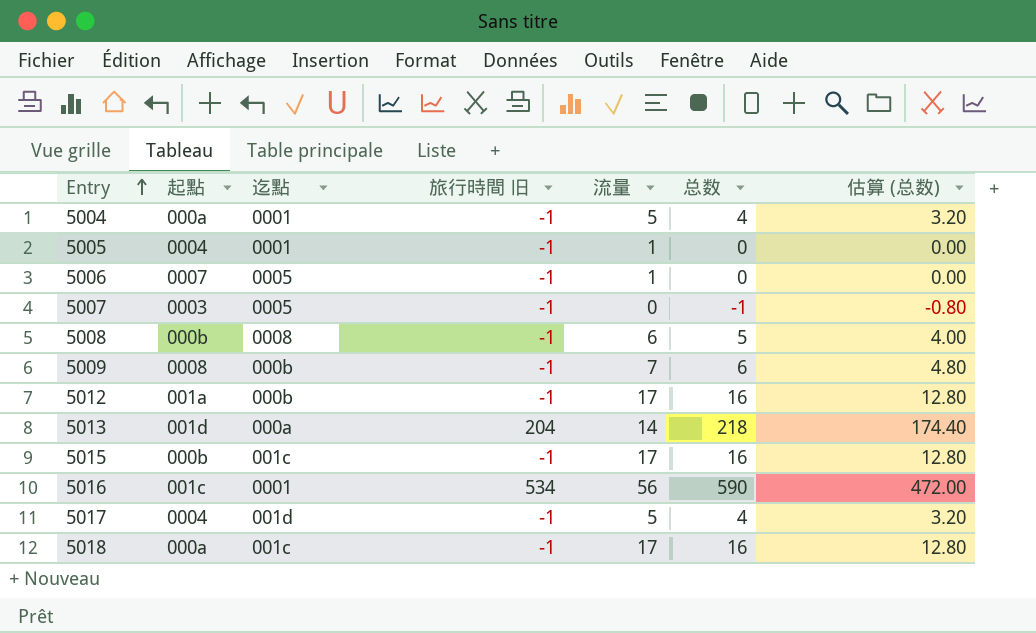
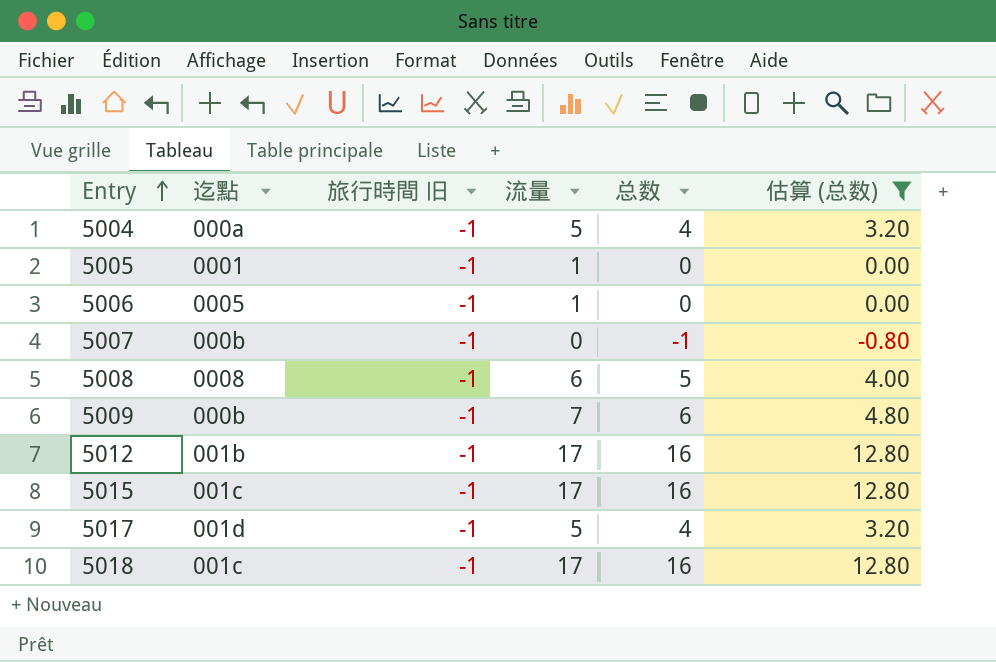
filter: none -> 估算 (总数) <= 12.80
column 起點 | position: 2 -> none
5004 | 迄點: 0001 -> 000a
5007 | 迄點: 0005 -> 000b
5012 | 迄點: 000b -> 001b

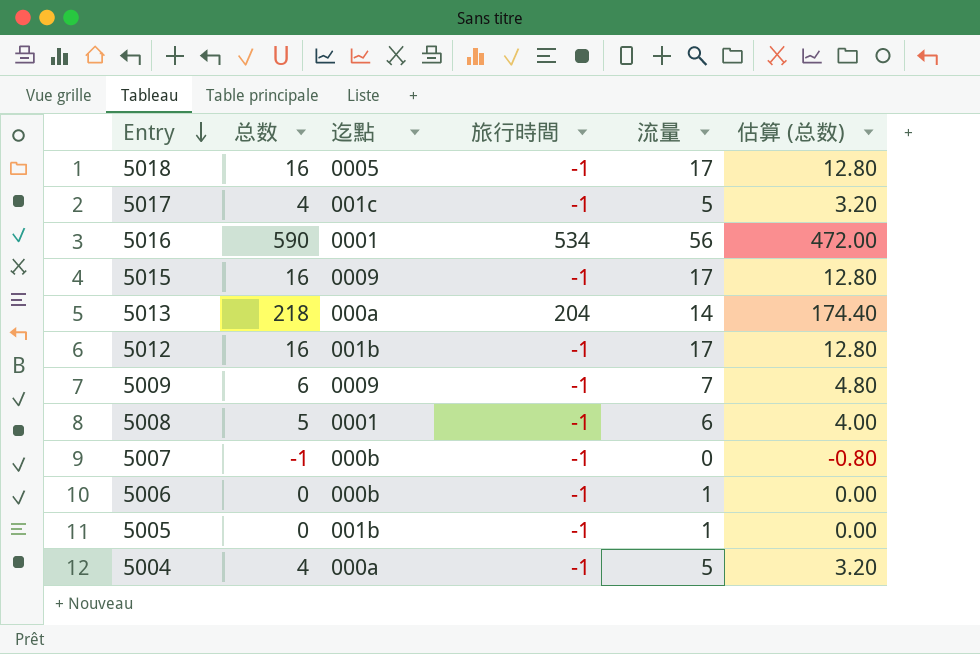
filter: 估算 (总数) <= 12.80 -> none
row order: Entry ascending -> Entry descending
column 总数 | position: 5 -> 2
column name: 旅行時間 旧 -> 旅行時間
5018 | 迄點: 001c -> 0005
5017 | 迄點: 001d -> 001c
5015 | 迄點: 001c -> 0009
5009 | 迄點: 000b -> 0009
5008 | 迄點: 0008 -> 0001
5006 | 迄點: 0005 -> 000b
5005 | 迄點: 0001 -> 001b

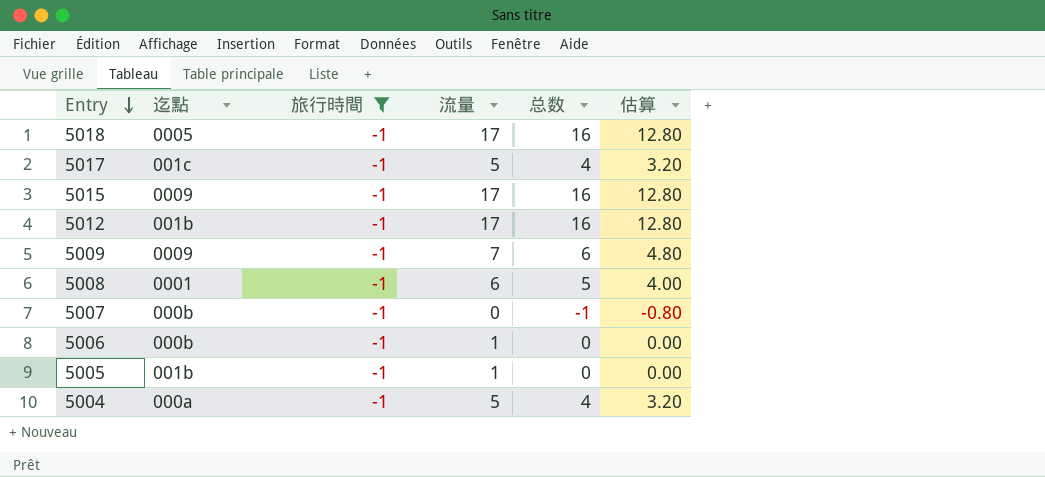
filter: none -> 旅行時間 = -1
column 总数 | position: 2 -> 5
column name: 估算 (总数) -> 估算

